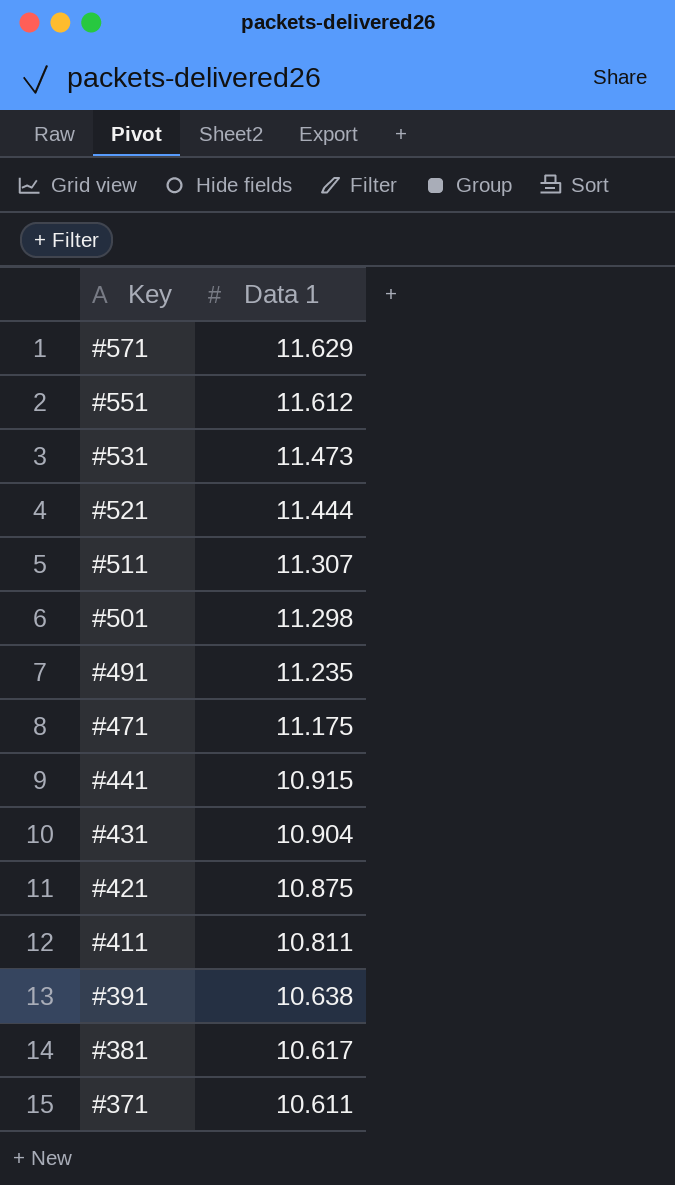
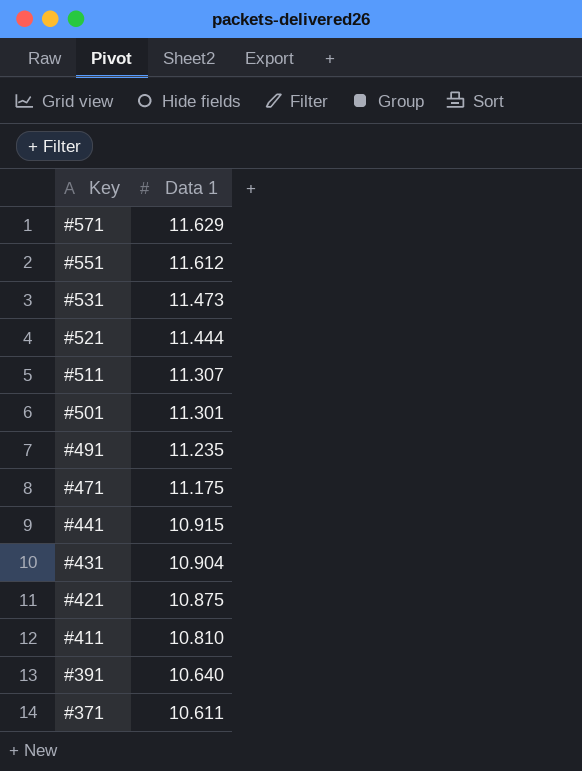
row #381: 10.617 -> none
#501 | Data 1: 11.298 -> 11.301
#411 | Data 1: 10.811 -> 10.810
#391 | Data 1: 10.638 -> 10.640

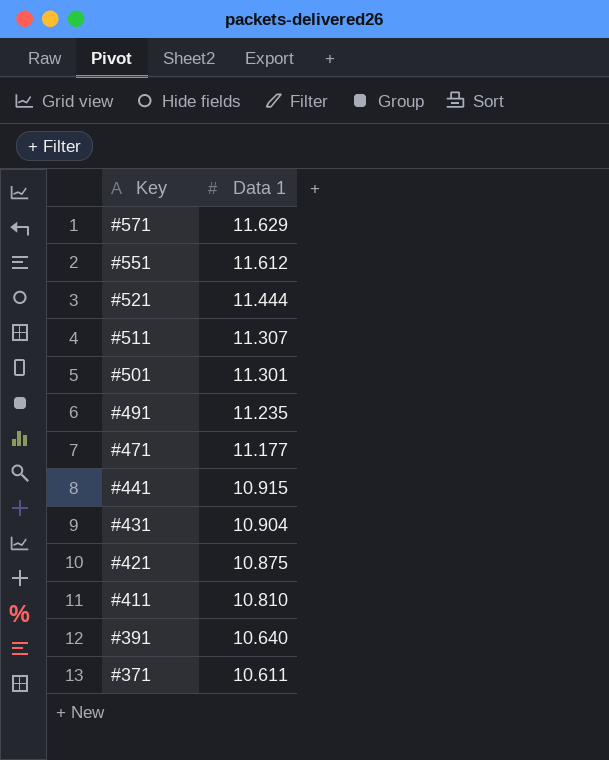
row #531: 11.473 -> none
#471 | Data 1: 11.175 -> 11.177

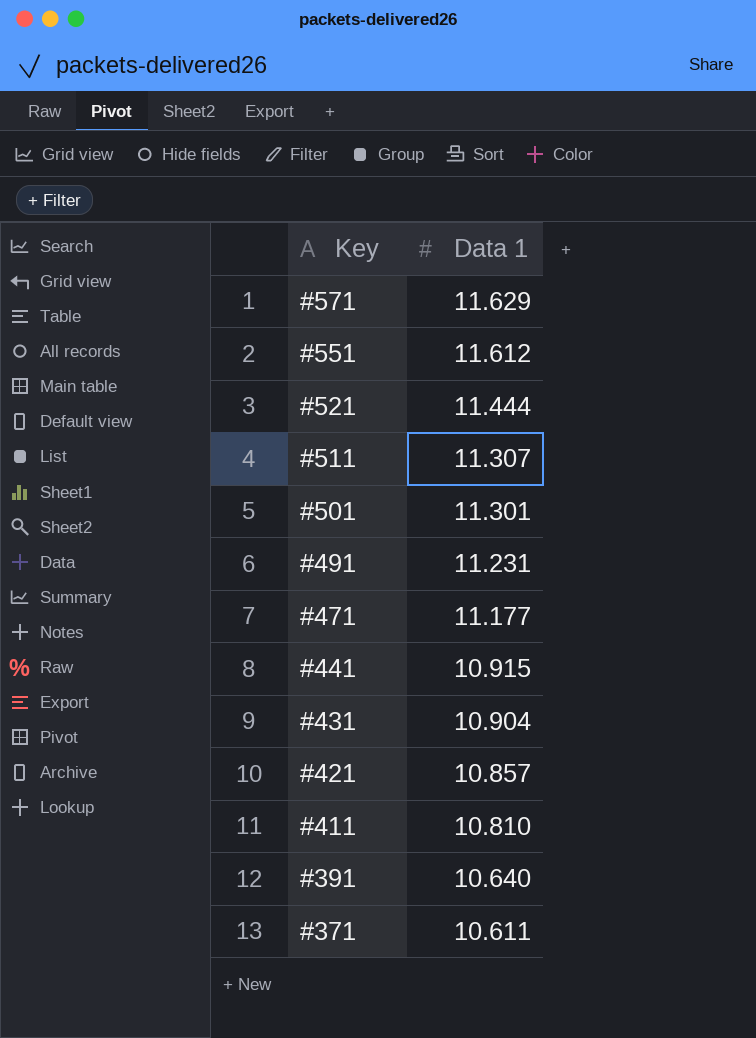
#491 | Data 1: 11.235 -> 11.231
#421 | Data 1: 10.875 -> 10.857

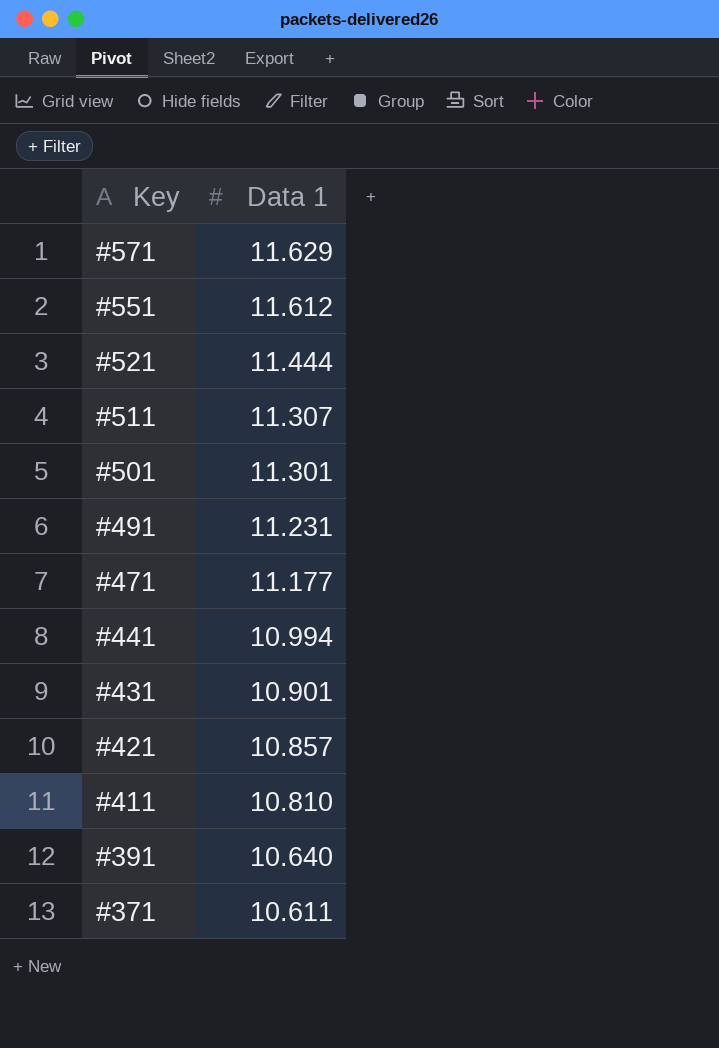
#441 | Data 1: 10.915 -> 10.994
#431 | Data 1: 10.904 -> 10.901

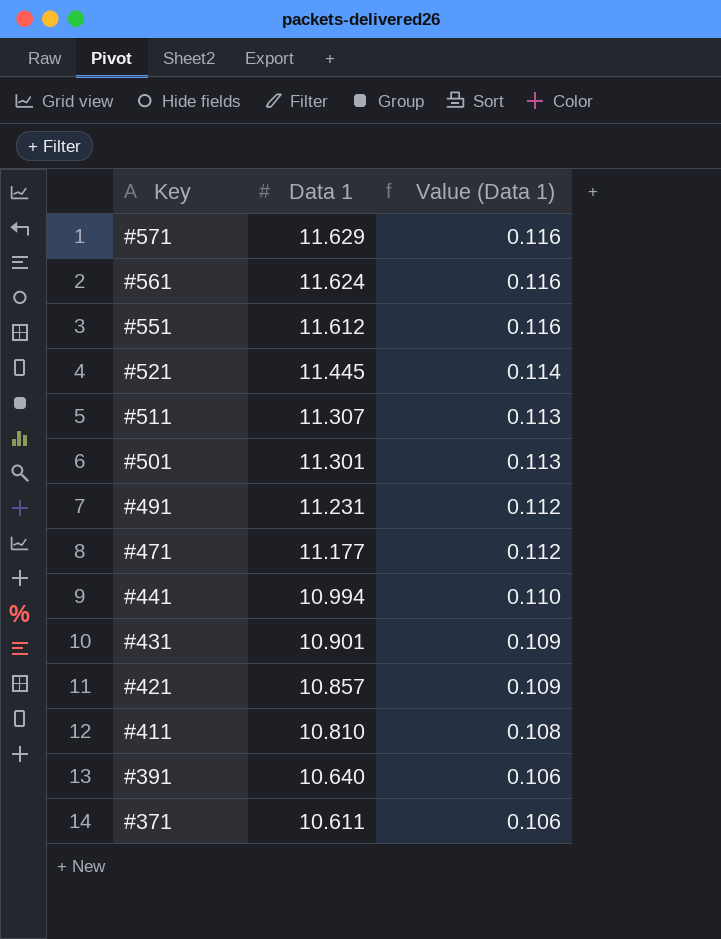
column Value (Data 1) | formula: none -> [Data 1] * 0.01
row #561: none -> 11.624 | 0.116
#521 | Data 1: 11.444 -> 11.445

